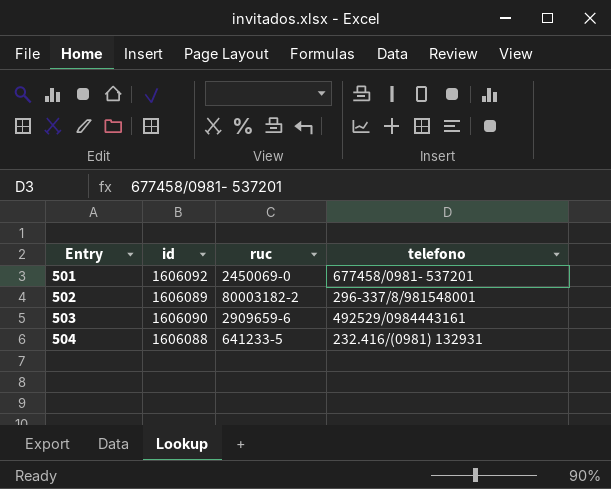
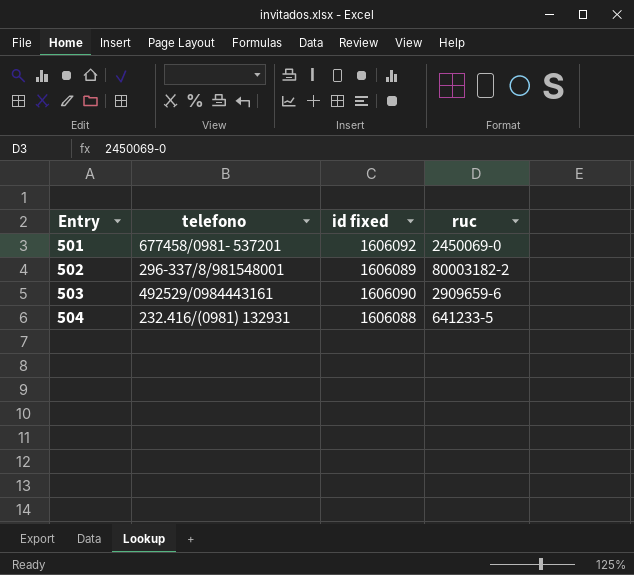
column telefono | position: 4 -> 2
column name: id -> id fixed

